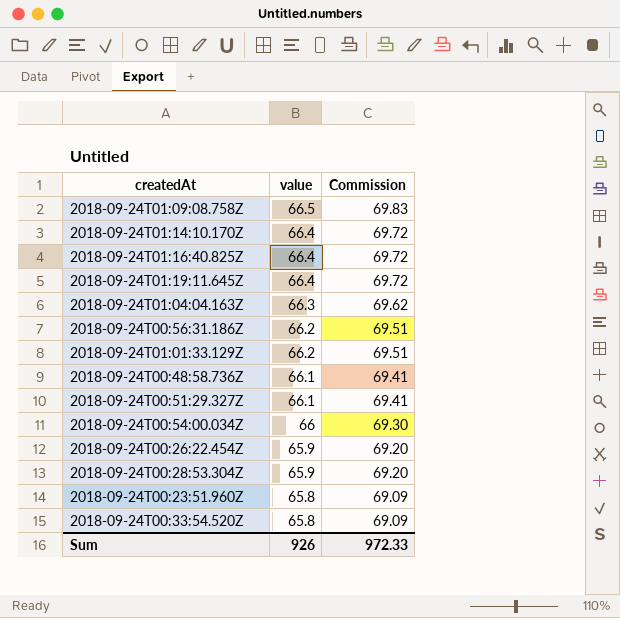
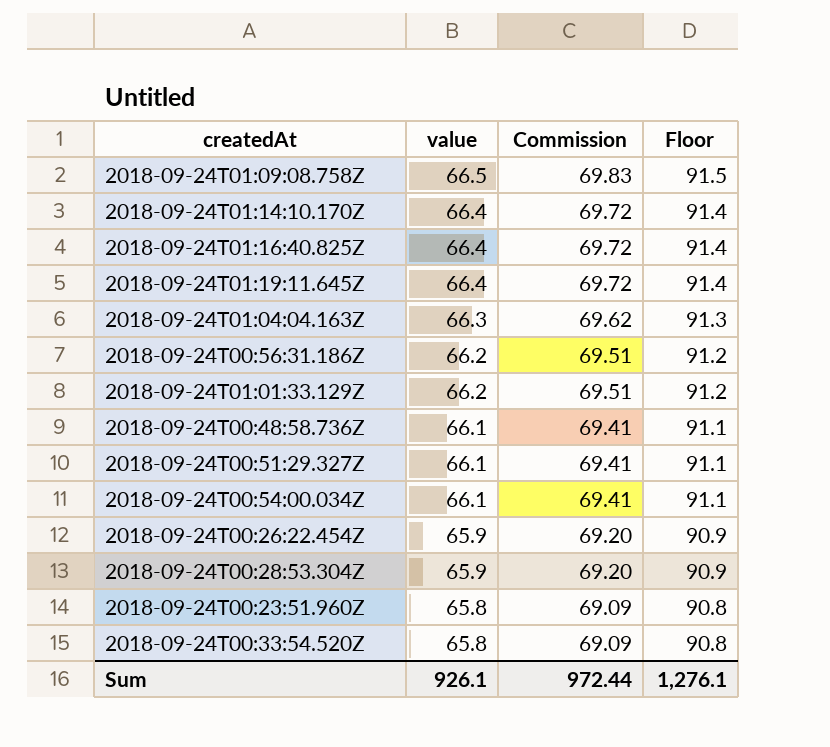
column Floor | formula: none -> [value] + 25
2018-09-24T00:54:00.034Z | value: 66 -> 66.1
2018-09-24T00:54:00.034Z | Commission: 69.30 -> 69.41
Sum | value: 926 -> 926.1
Sum | Commission: 972.33 -> 972.44

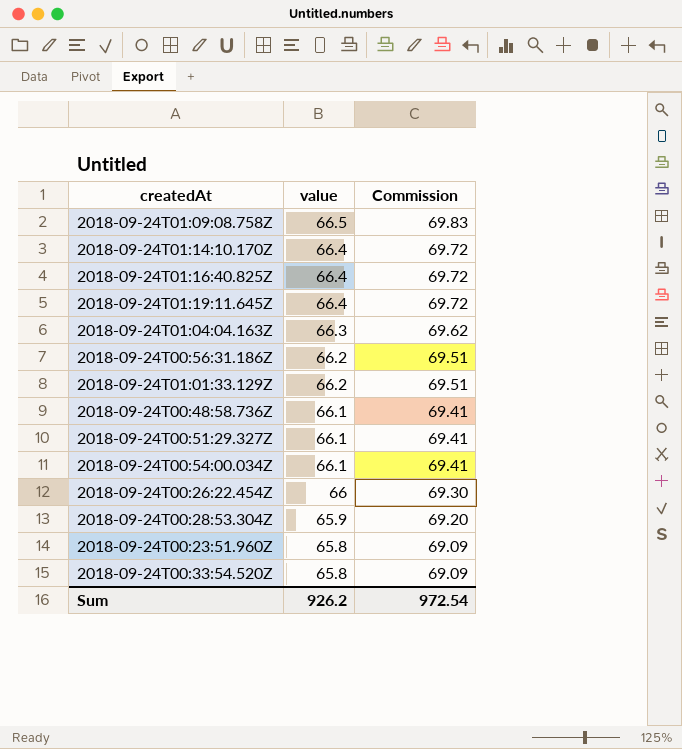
column Floor | formula: [value] + 25 -> none
2018-09-24T00:26:22.454Z | value: 65.9 -> 66
2018-09-24T00:26:22.454Z | Commission: 69.20 -> 69.30
Sum | value: 926.1 -> 926.2
Sum | Commission: 972.44 -> 972.54

